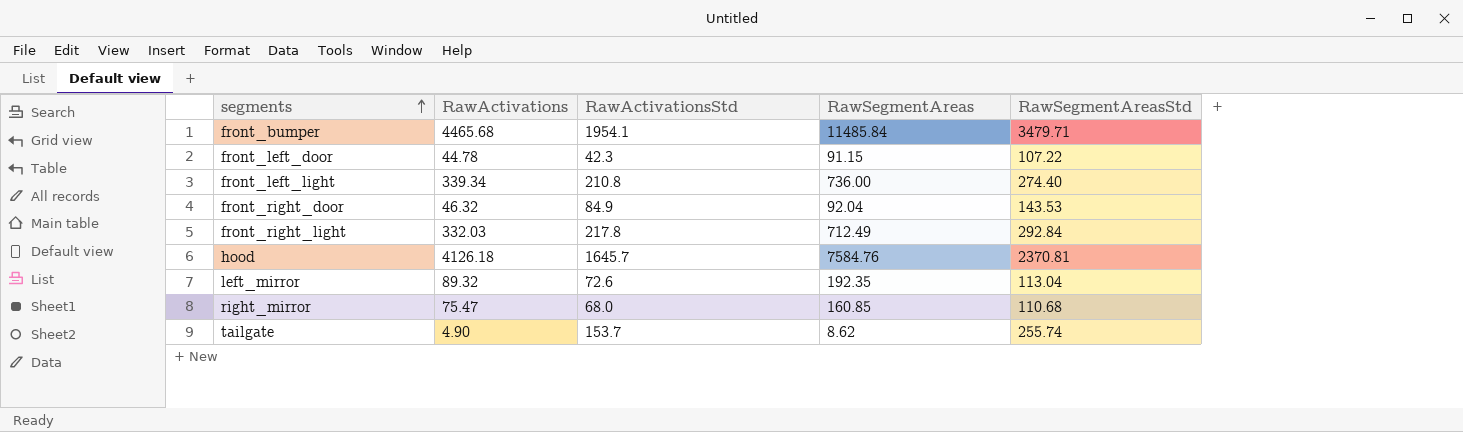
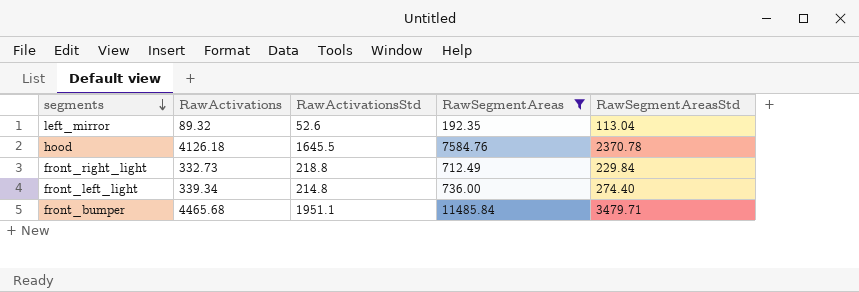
filter: none -> RawSegmentAreas >= 192.35
row order: segments ascending -> segments descending
left_mirror | RawActivationsStd: 72.6 -> 52.6
hood | RawActivationsStd: 1645.7 -> 1645.5
hood | RawSegmentAreasStd: 2370.81 -> 2370.78
front_right_light | RawActivations: 332.03 -> 332.73
front_right_light | RawActivationsStd: 217.8 -> 218.8
front_right_light | RawSegmentAreasStd: 292.84 -> 229.84
front_left_light | RawActivationsStd: 210.8 -> 214.8
front_bumper | RawActivationsStd: 1954.1 -> 1951.1

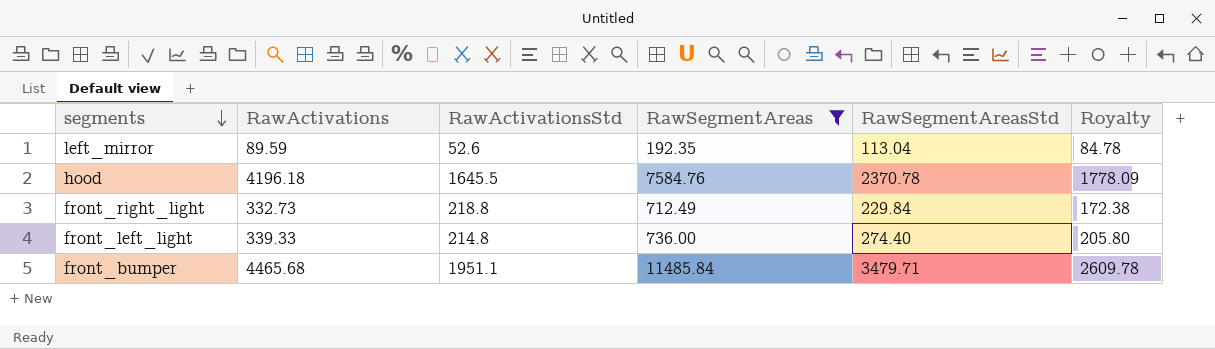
column Royalty | formula: none -> [RawSegmentAreasStd] * 0.75
left_mirror | RawActivations: 89.32 -> 89.59
hood | RawActivations: 4126.18 -> 4196.18
front_left_light | RawActivations: 339.34 -> 339.33

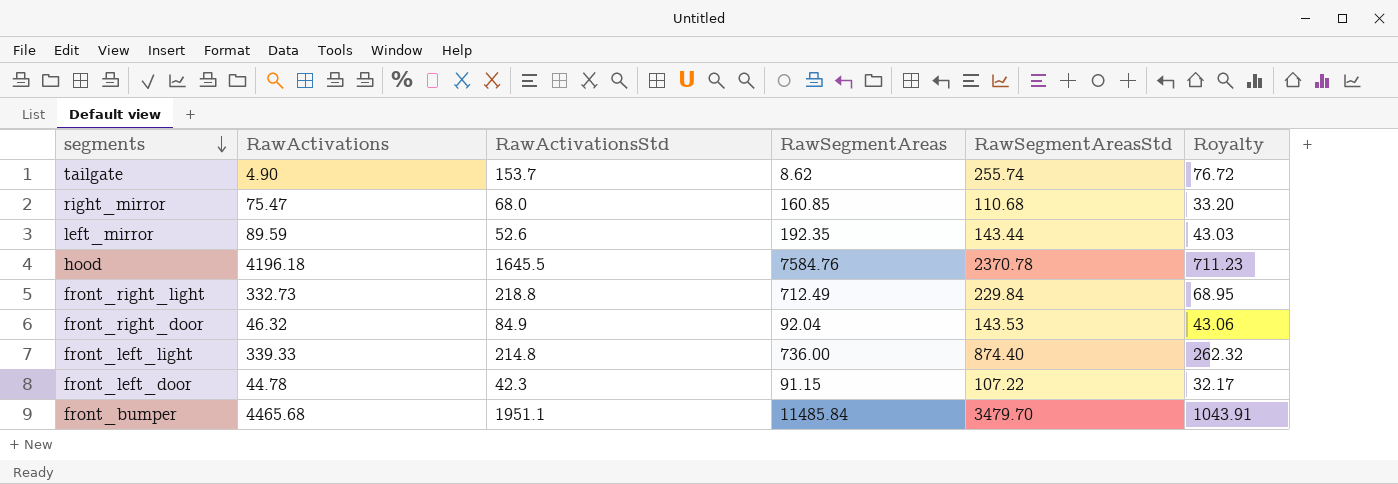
filter: RawSegmentAreas >= 192.35 -> none
column Royalty | formula: [RawSegmentAreasStd] * 0.75 -> [RawSegmentAreasStd] * 0.3
left_mirror | RawSegmentAreasStd: 113.04 -> 143.44
front_left_light | RawSegmentAreasStd: 274.40 -> 874.40
front_bumper | RawSegmentAreasStd: 3479.71 -> 3479.70

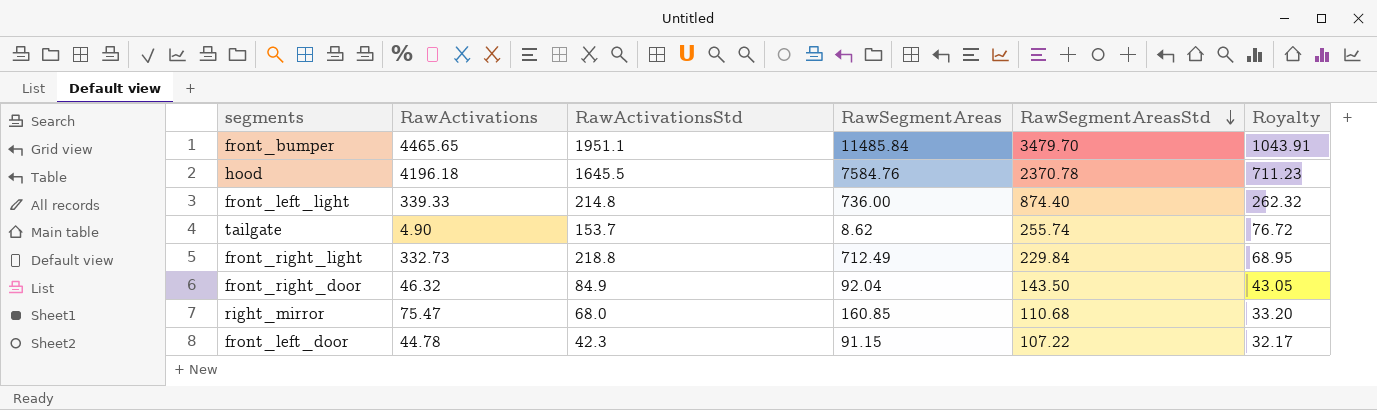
row order: segments descending -> RawSegmentAreasStd descending
row left_mirror: 89.59 | 52.6 | 192.35 | 143.44 | 43.03 -> none
front_bumper | RawActivations: 4465.68 -> 4465.65
front_right_door | RawSegmentAreasStd: 143.53 -> 143.50
front_right_door | Royalty: 43.06 -> 43.05

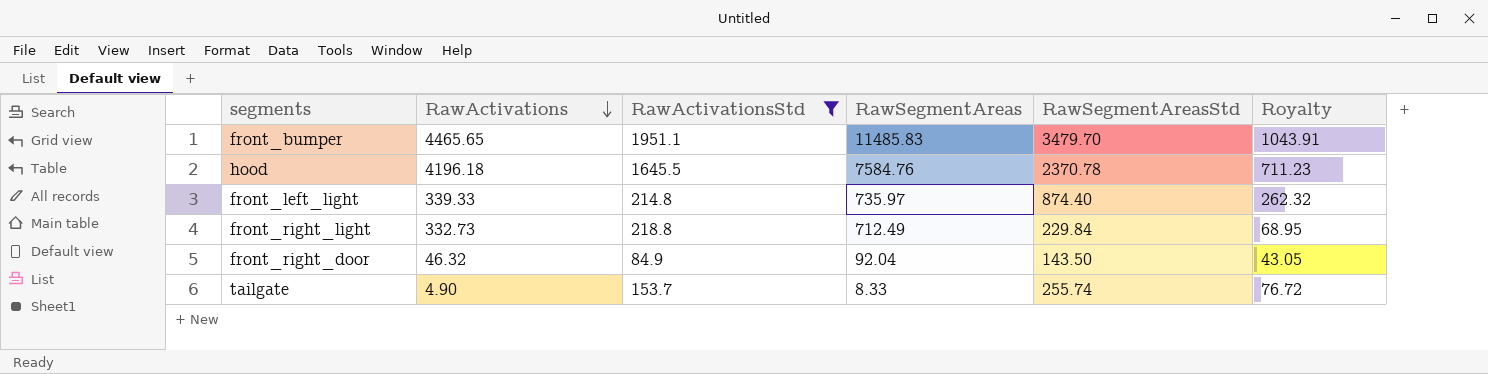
filter: none -> RawActivationsStd >= 84.9
row order: RawSegmentAreasStd descending -> RawActivations descending
front_bumper | RawSegmentAreas: 11485.84 -> 11485.83
front_left_light | RawSegmentAreas: 736.00 -> 735.97
tailgate | RawSegmentAreas: 8.62 -> 8.33

